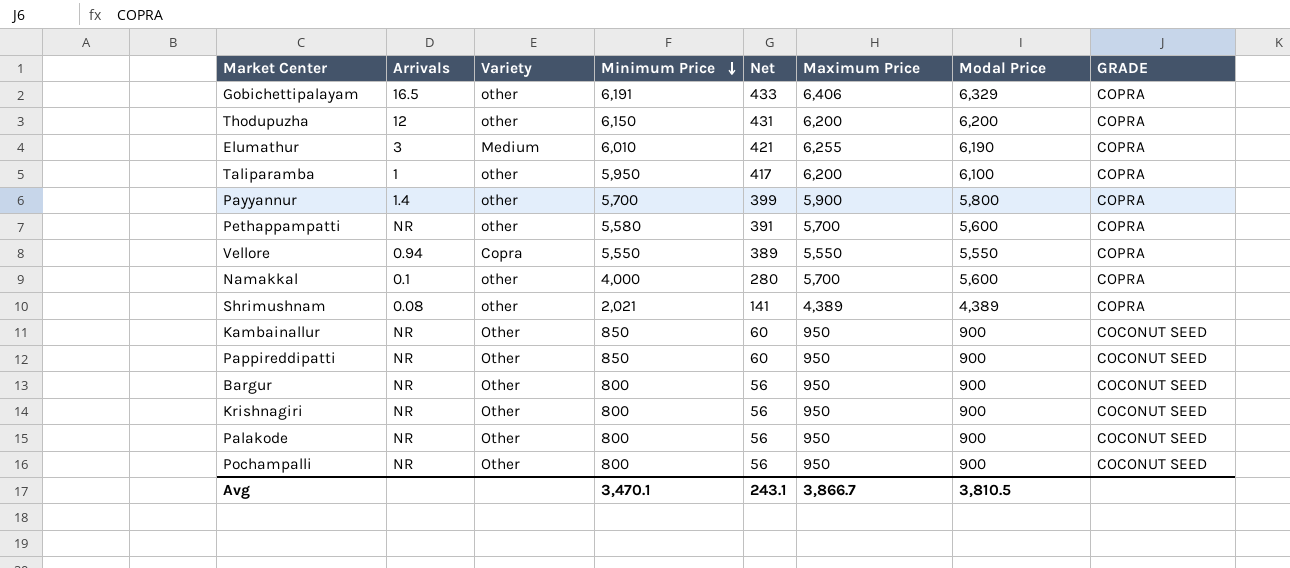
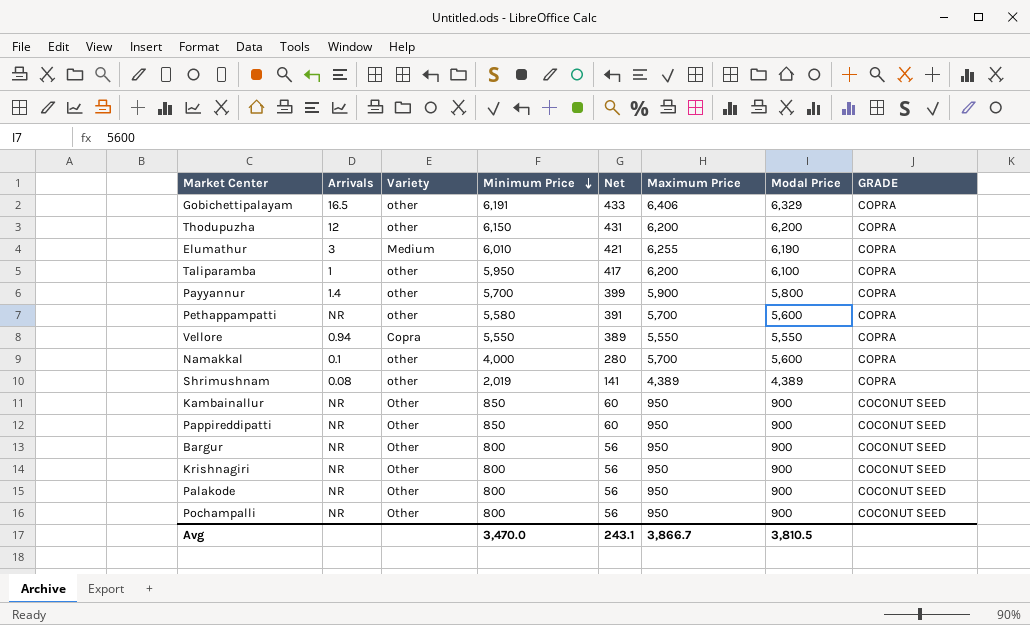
Shrimushnam | Minimum Price: 2,021 -> 2,019
Avg | Minimum Price: 3,470.1 -> 3,470.0

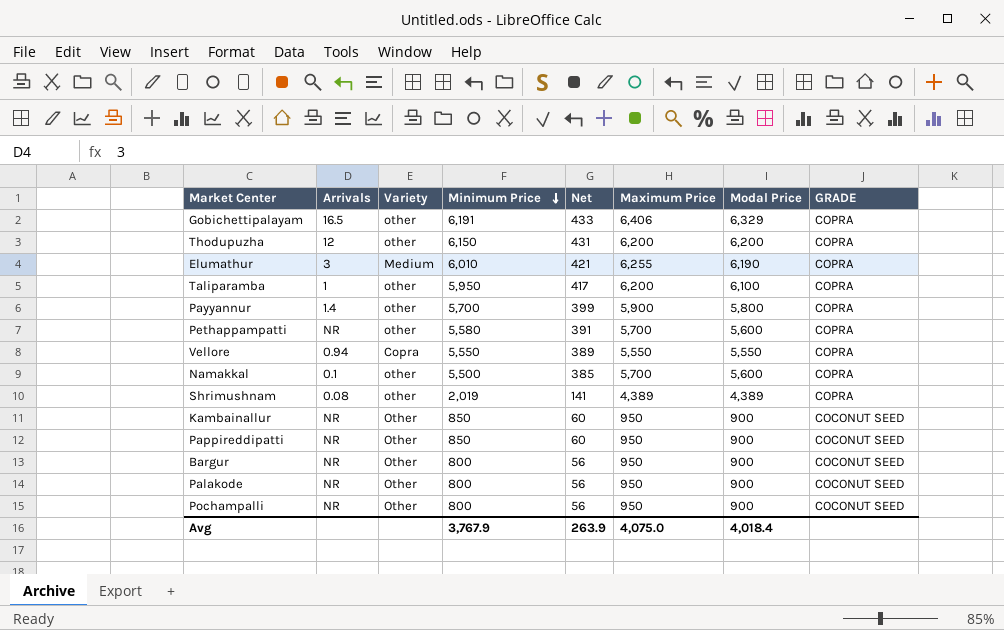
row Krishnagiri: NR | Other | 800 | 56 | 950 | 900 | COCONUT SEED -> none
Namakkal | Minimum Price: 4,000 -> 5,500
Namakkal | Net: 280 -> 385
Avg | Minimum Price: 3,470.0 -> 3,767.9
Avg | Net: 243.1 -> 263.9
Avg | Maximum Price: 3,866.7 -> 4,075.0
Avg | Modal Price: 3,810.5 -> 4,018.4

